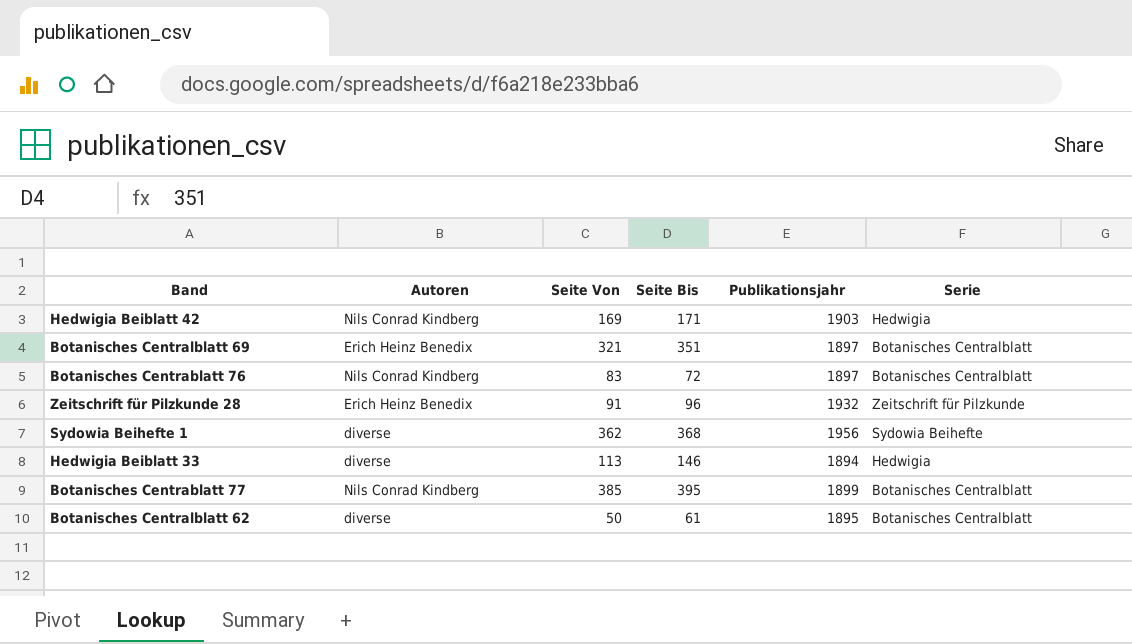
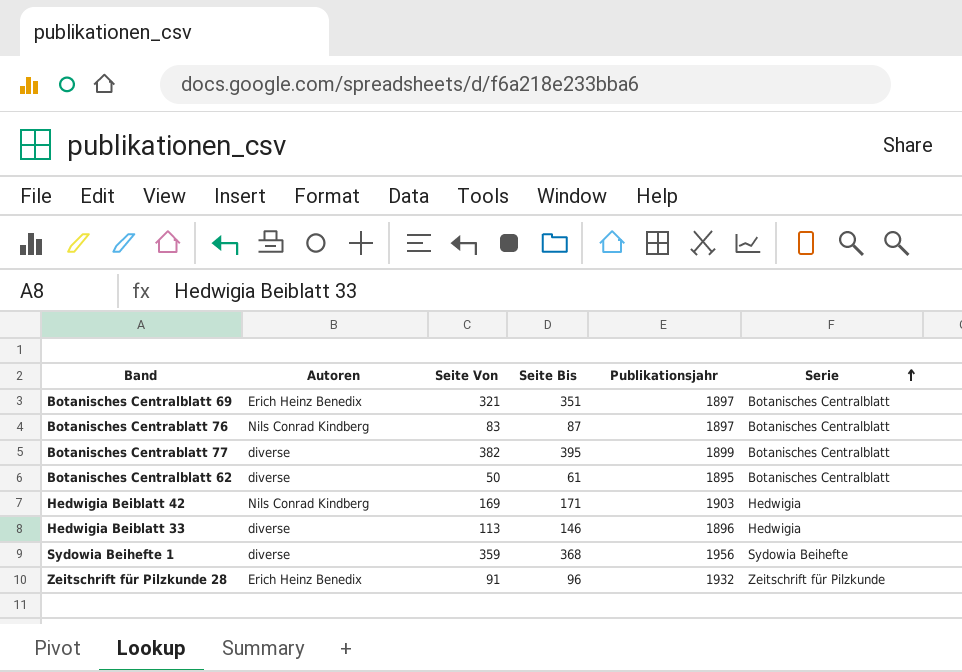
row order: none -> Serie ascending
Botanisches Centrablatt 76 | Seite Bis: 72 -> 87
Botanisches Centrablatt 77 | Autoren: Nils Conrad Kindberg -> diverse
Botanisches Centrablatt 77 | Seite Von: 385 -> 382
Hedwigia Beiblatt 33 | Publikationsjahr: 1894 -> 1896
Sydowia Beihefte 1 | Seite Von: 362 -> 359

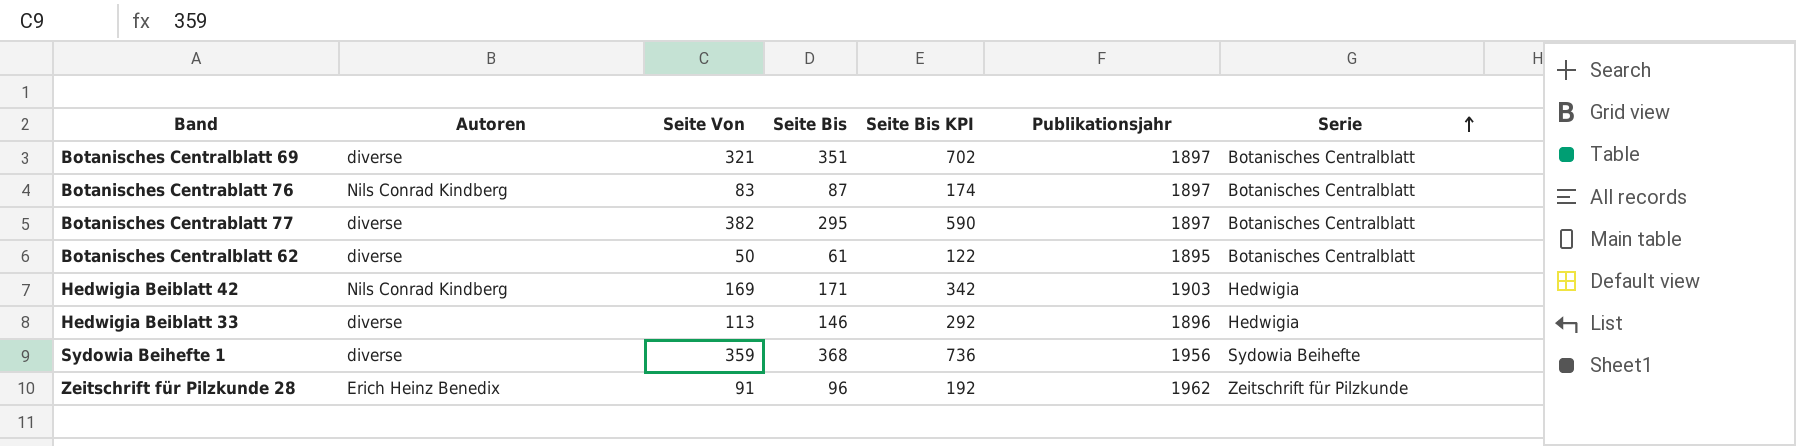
column Seite Bis KPI | formula: none -> [Seite Bis] * 2
Botanisches Centralblatt 69 | Autoren: Erich Heinz Benedix -> diverse
Botanisches Centrablatt 77 | Seite Bis: 395 -> 295
Botanisches Centrablatt 77 | Publikationsjahr: 1899 -> 1897
Zeitschrift für Pilzkunde 28 | Publikationsjahr: 1932 -> 1962

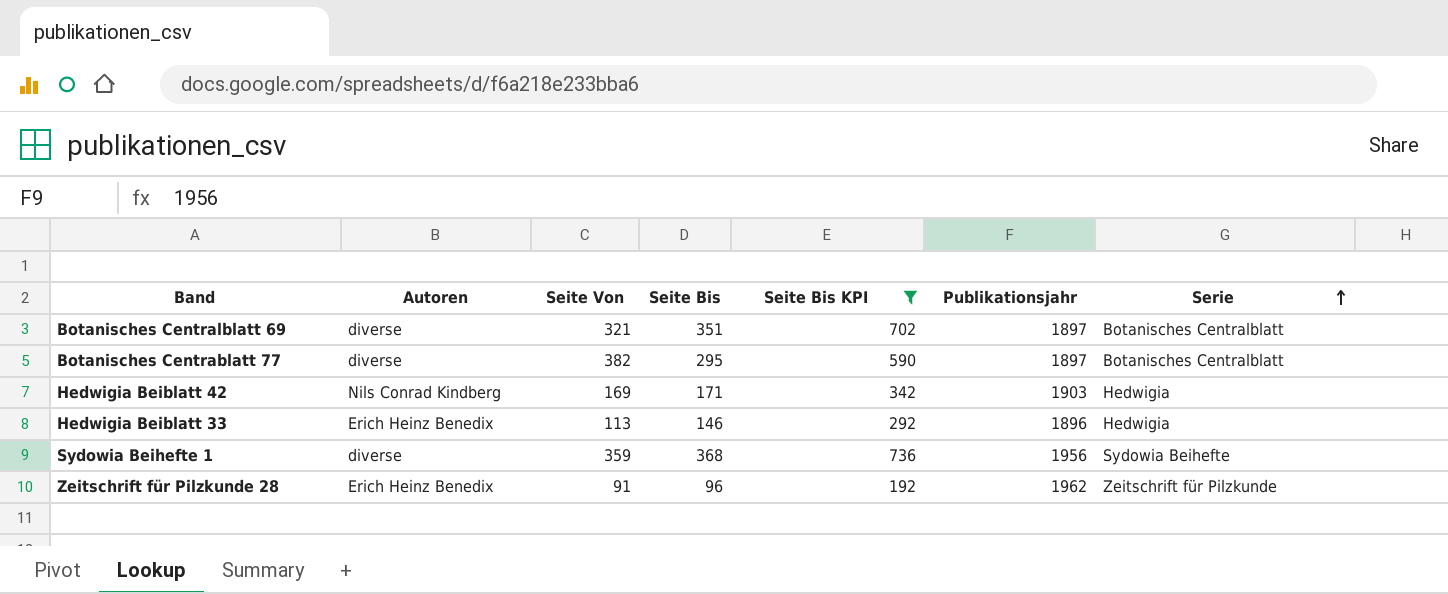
filter: none -> Seite Bis KPI >= 192
Hedwigia Beiblatt 33 | Autoren: diverse -> Erich Heinz Benedix

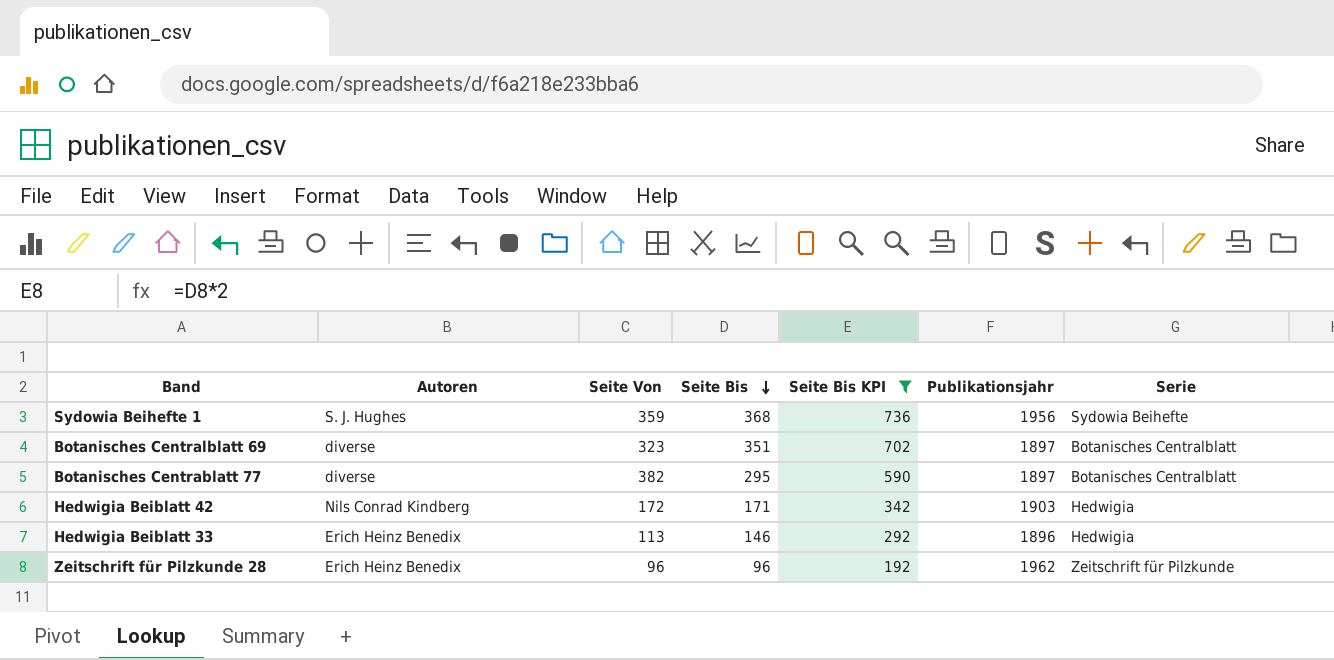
row order: Serie ascending -> Seite Bis descending
Sydowia Beihefte 1 | Autoren: diverse -> S. J. Hughes
Botanisches Centralblatt 69 | Seite Von: 321 -> 323
Hedwigia Beiblatt 42 | Seite Von: 169 -> 172
Zeitschrift für Pilzkunde 28 | Seite Von: 91 -> 96

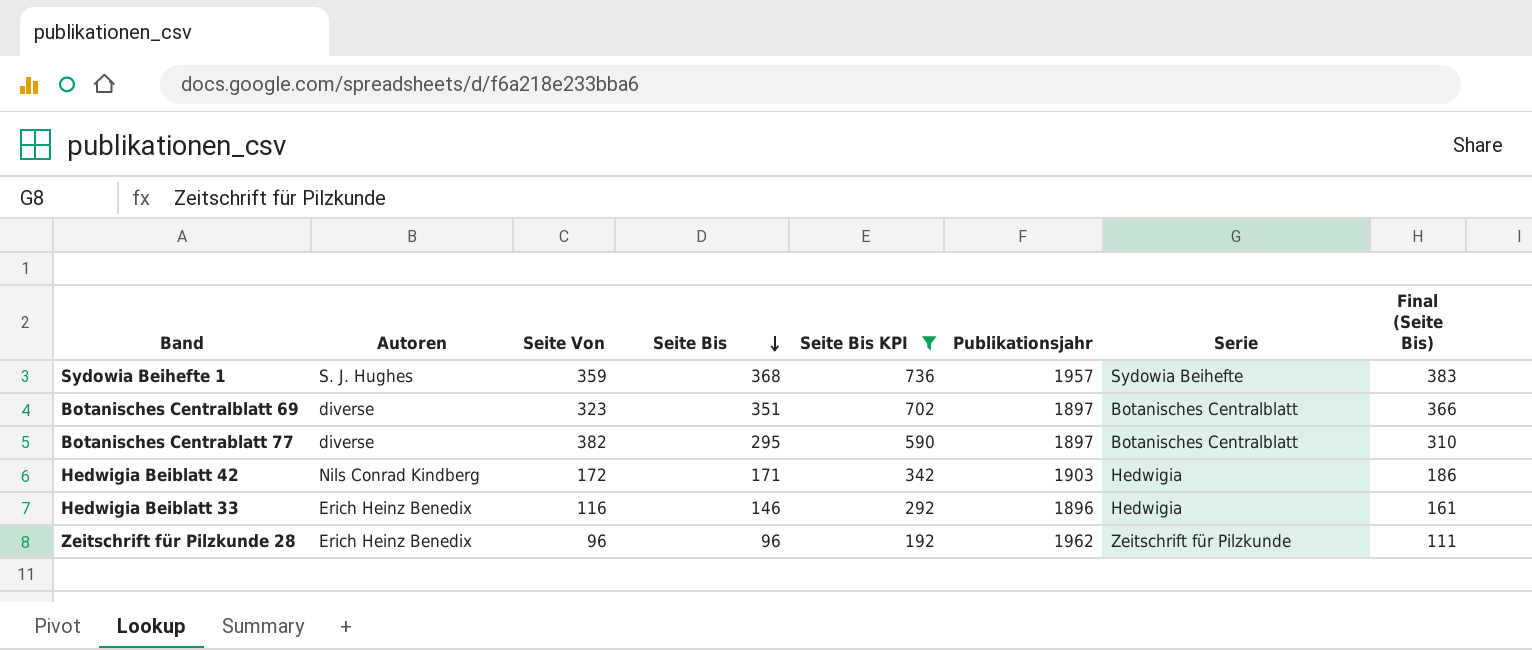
column Final (Seite Bis) | formula: none -> [Seite Bis] + 15
Sydowia Beihefte 1 | Publikationsjahr: 1956 -> 1957
Hedwigia Beiblatt 33 | Seite Von: 113 -> 116

